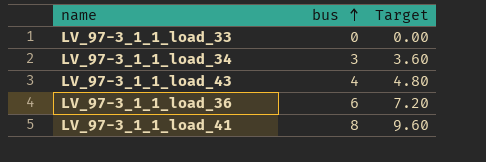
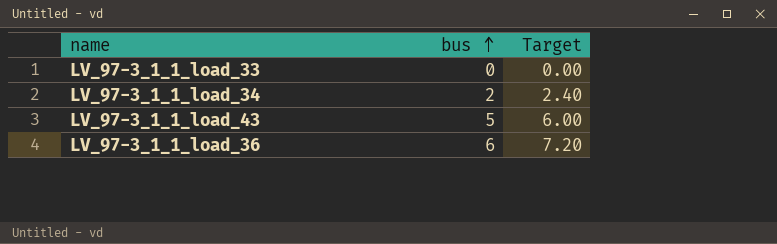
row LV_97-3_1_1_load_41: 8 | 9.60 -> none
LV_97-3_1_1_load_34 | bus: 3 -> 2
LV_97-3_1_1_load_34 | Target: 3.60 -> 2.40
LV_97-3_1_1_load_43 | bus: 4 -> 5
LV_97-3_1_1_load_43 | Target: 4.80 -> 6.00

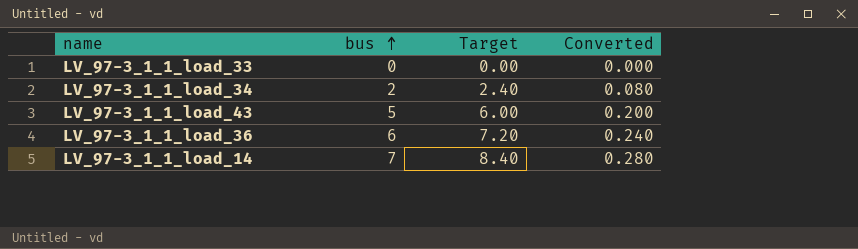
column Converted | formula: none -> [bus] * 0.04
row LV_97-3_1_1_load_14: none -> 7 | 8.40 | 0.280

